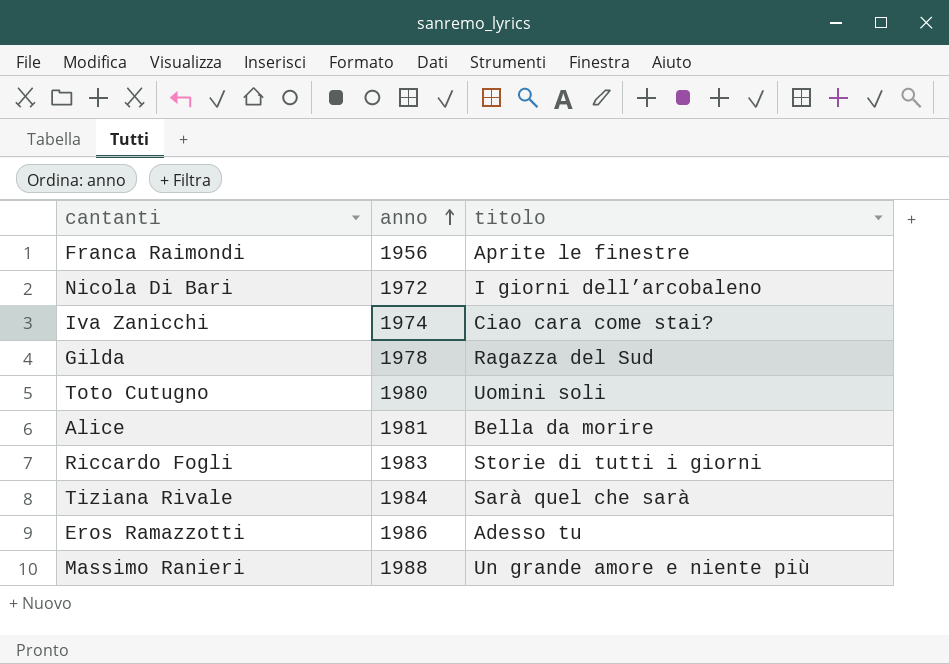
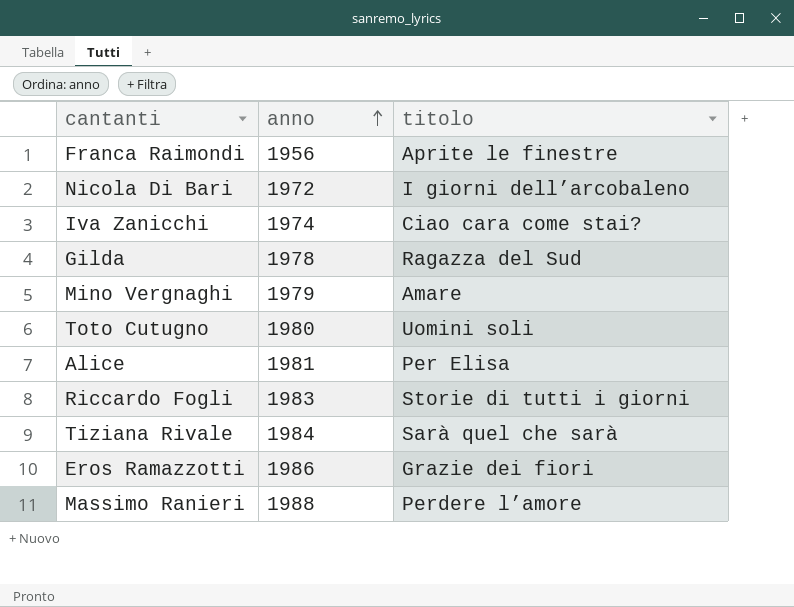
row Mino Vergnaghi: none -> 1979 | Amare
Alice | titolo: Bella da morire -> Per Elisa
Eros Ramazzotti | titolo: Adesso tu -> Grazie dei fiori
Massimo Ranieri | titolo: Un grande amore e niente più -> Perdere l’amore

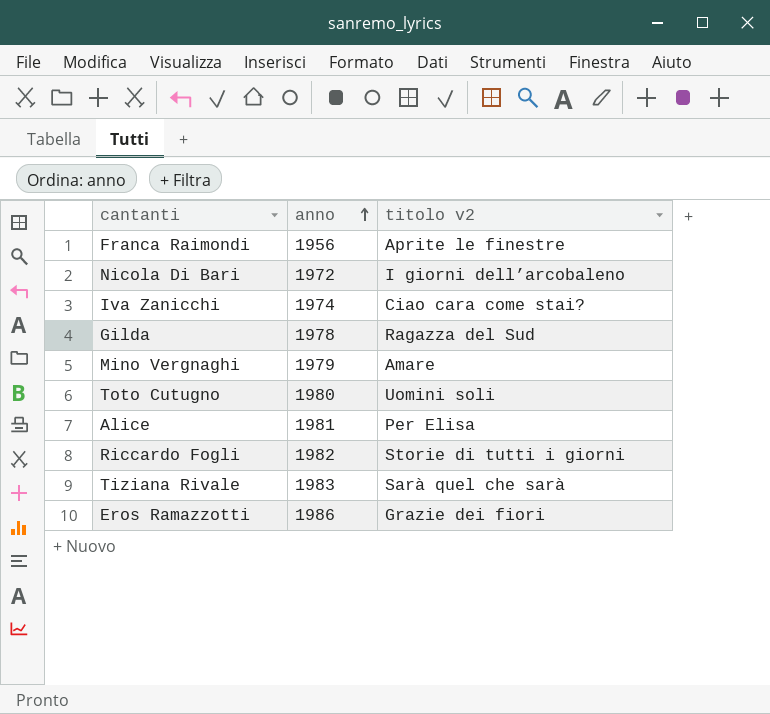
column name: titolo -> titolo v2
row Massimo Ranieri: 1988 | Perdere l’amore -> none
Riccardo Fogli | anno: 1983 -> 1982
Tiziana Rivale | anno: 1984 -> 1983

